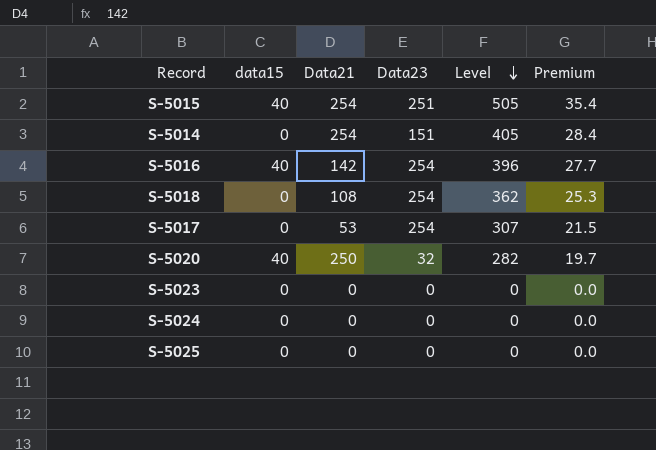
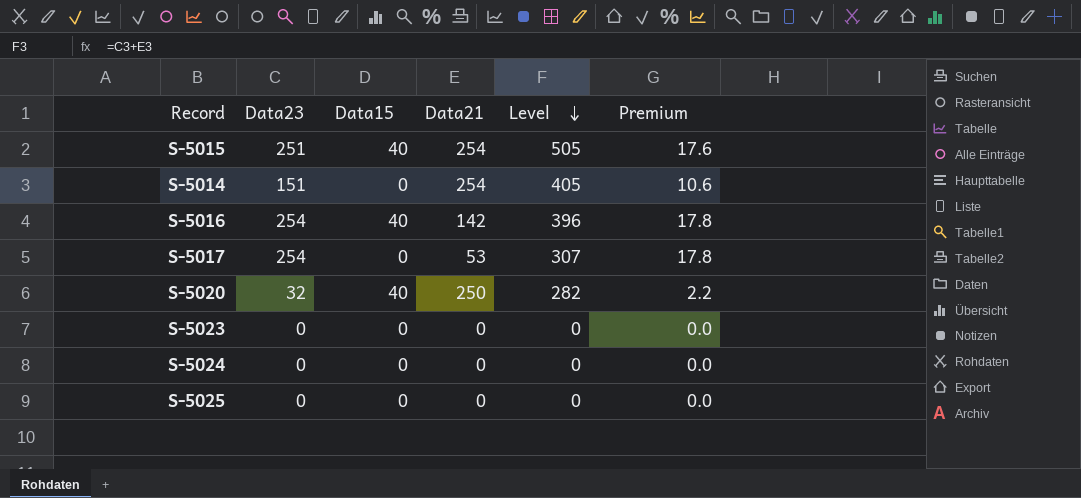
column Data23 | position: 4 -> 2
column name: data15 -> Data15
column Premium | formula: [Level] * 0.07 -> [Data23] * 0.07
row S-5018: 0 | 108 | 254 | 362 | 25.3 -> none

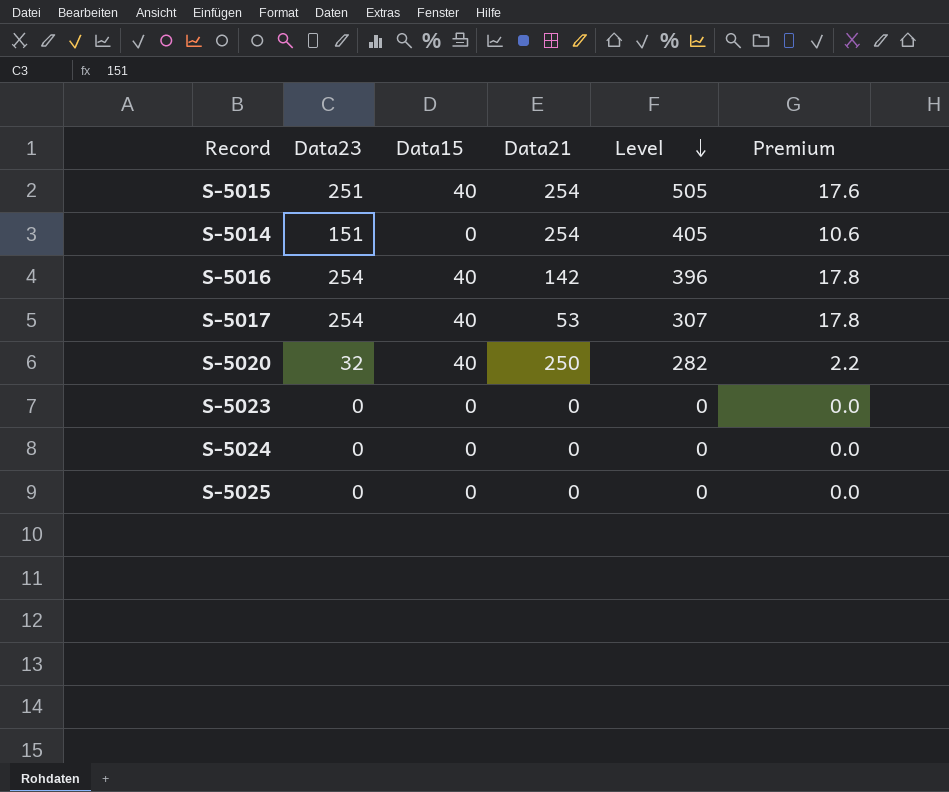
S-5017 | Data15: 0 -> 40

